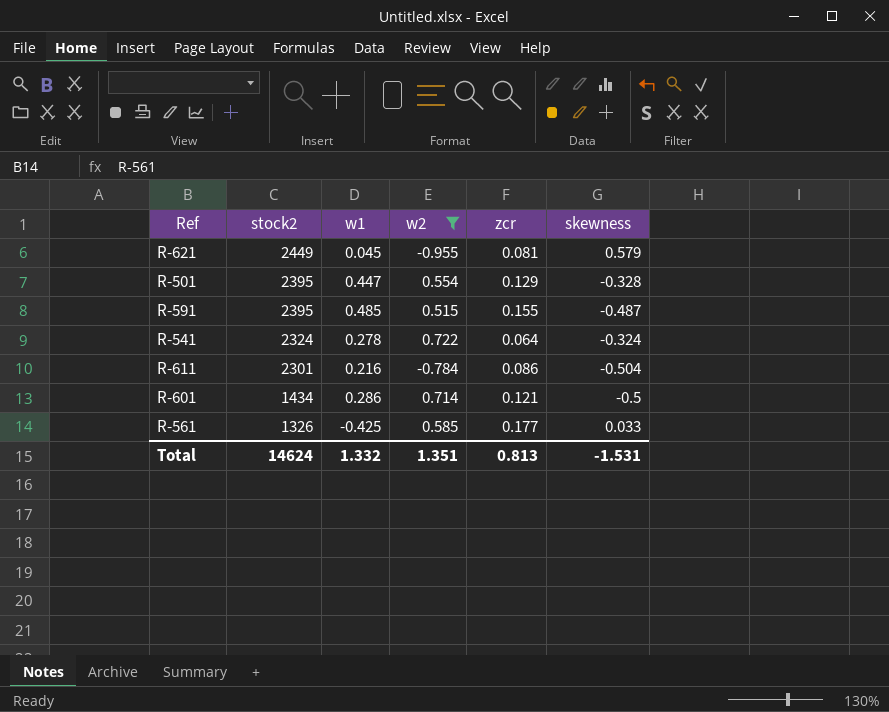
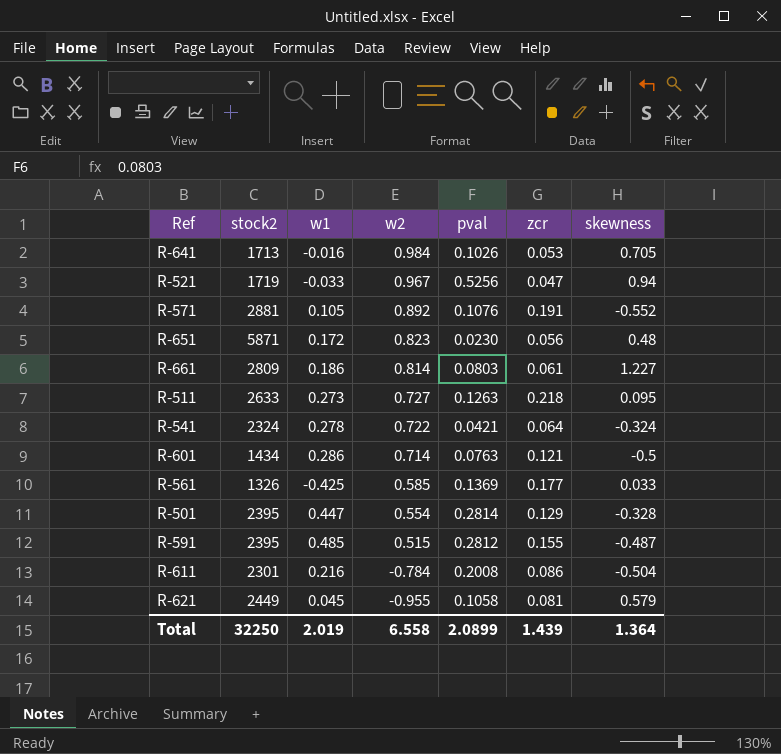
filter: w2 <= 0.722 -> none
row order: stock2 descending -> w2 descending
column pval | position: none -> 5
Total | stock2: 14624 -> 32250
Total | w1: 1.332 -> 2.019
Total | w2: 1.351 -> 6.558
Total | zcr: 0.813 -> 1.439
Total | skewness: -1.531 -> 1.364

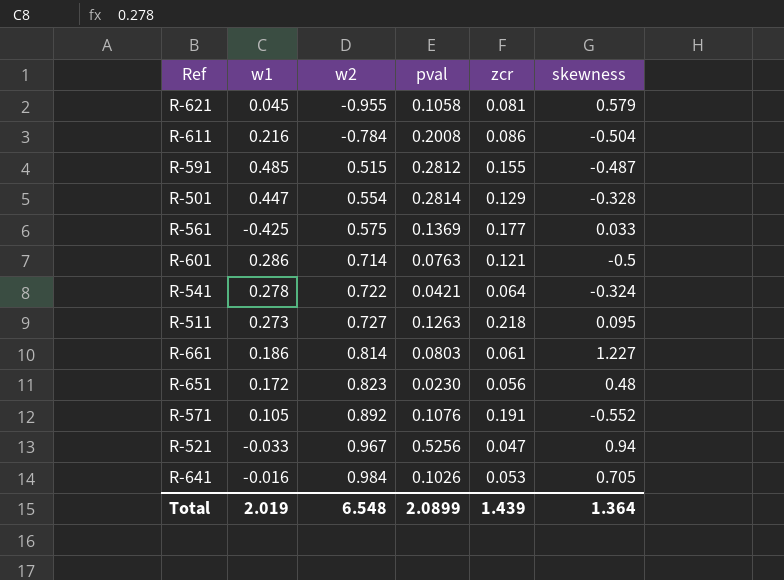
row order: w2 descending -> w2 ascending
column stock2 | position: 2 -> none
R-561 | w2: 0.585 -> 0.575
Total | w2: 6.558 -> 6.548

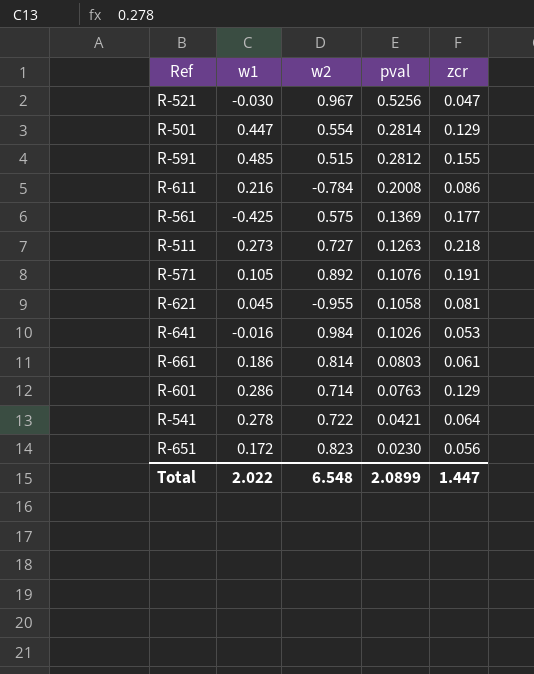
row order: w2 ascending -> pval descending
column skewness | position: 6 -> none
R-521 | w1: -0.033 -> -0.030
R-601 | zcr: 0.121 -> 0.129
Total | w1: 2.019 -> 2.022
Total | zcr: 1.439 -> 1.447

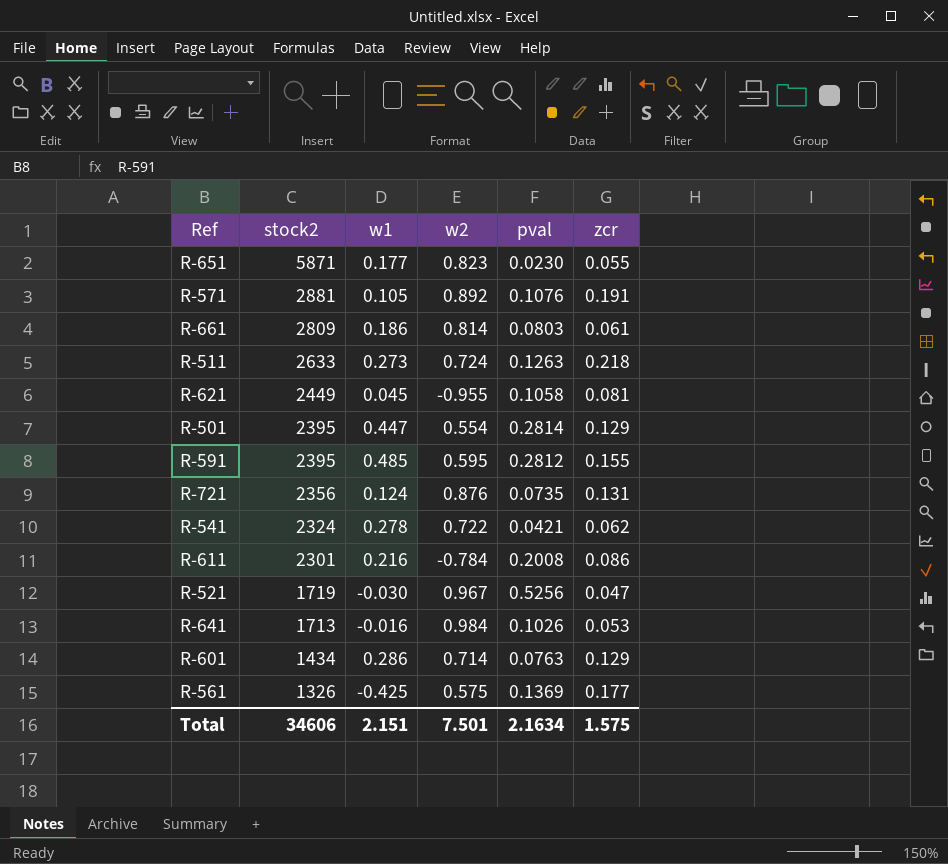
row order: pval descending -> stock2 descending
column stock2 | position: none -> 2
R-651 | w1: 0.172 -> 0.177
R-651 | zcr: 0.056 -> 0.055
R-511 | w2: 0.727 -> 0.724
R-591 | w2: 0.515 -> 0.595
row R-721: none -> 2356 | 0.124 | 0.876 | 0.0735 | 0.131
R-541 | zcr: 0.064 -> 0.062
Total | w1: 2.022 -> 2.151
Total | w2: 6.548 -> 7.501
Total | pval: 2.0899 -> 2.1634
Total | zcr: 1.447 -> 1.575

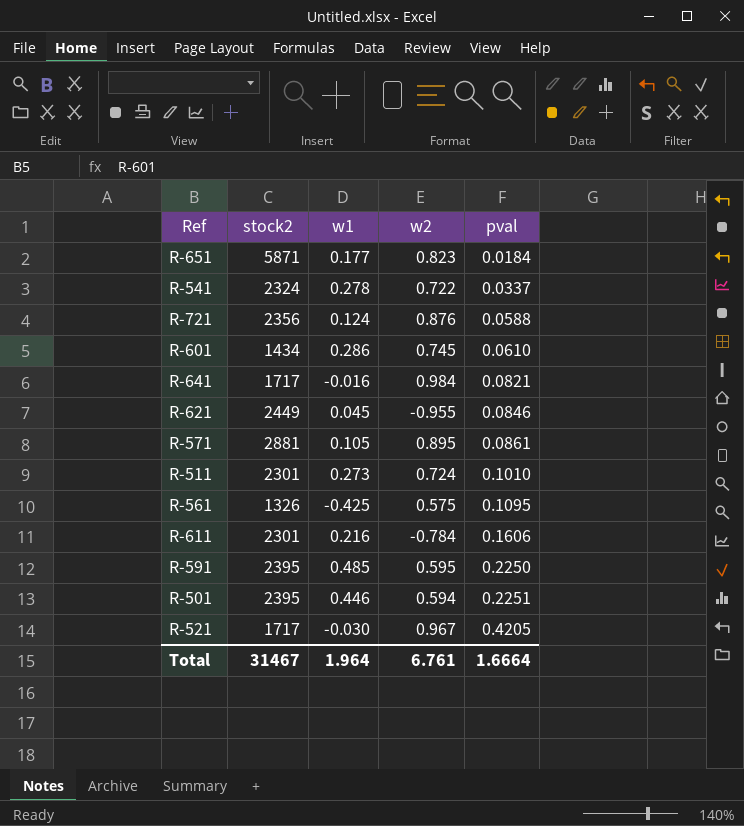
row order: stock2 descending -> pval ascending
column zcr | position: 6 -> none
row R-661: 2809 | 0.186 | 0.814 | 0.0803 | 0.061 -> none
R-651 | pval: 0.0230 -> 0.0184
R-541 | pval: 0.0421 -> 0.0337
R-721 | pval: 0.0735 -> 0.0588
R-601 | w2: 0.714 -> 0.745
R-601 | pval: 0.0763 -> 0.0610
R-641 | stock2: 1713 -> 1717
R-641 | pval: 0.1026 -> 0.0821
R-621 | pval: 0.1058 -> 0.0846
R-571 | w2: 0.892 -> 0.895
R-571 | pval: 0.1076 -> 0.0861
R-511 | stock2: 2633 -> 2301
R-511 | pval: 0.1263 -> 0.1010
R-561 | pval: 0.1369 -> 0.1095
R-611 | pval: 0.2008 -> 0.1606
R-591 | pval: 0.2812 -> 0.2250
R-501 | w1: 0.447 -> 0.446
R-501 | w2: 0.554 -> 0.594
R-501 | pval: 0.2814 -> 0.2251
R-521 | stock2: 1719 -> 1717
R-521 | pval: 0.5256 -> 0.4205
Total | stock2: 34606 -> 31467
Total | w1: 2.151 -> 1.964
Total | w2: 7.501 -> 6.761
Total | pval: 2.1634 -> 1.6664

